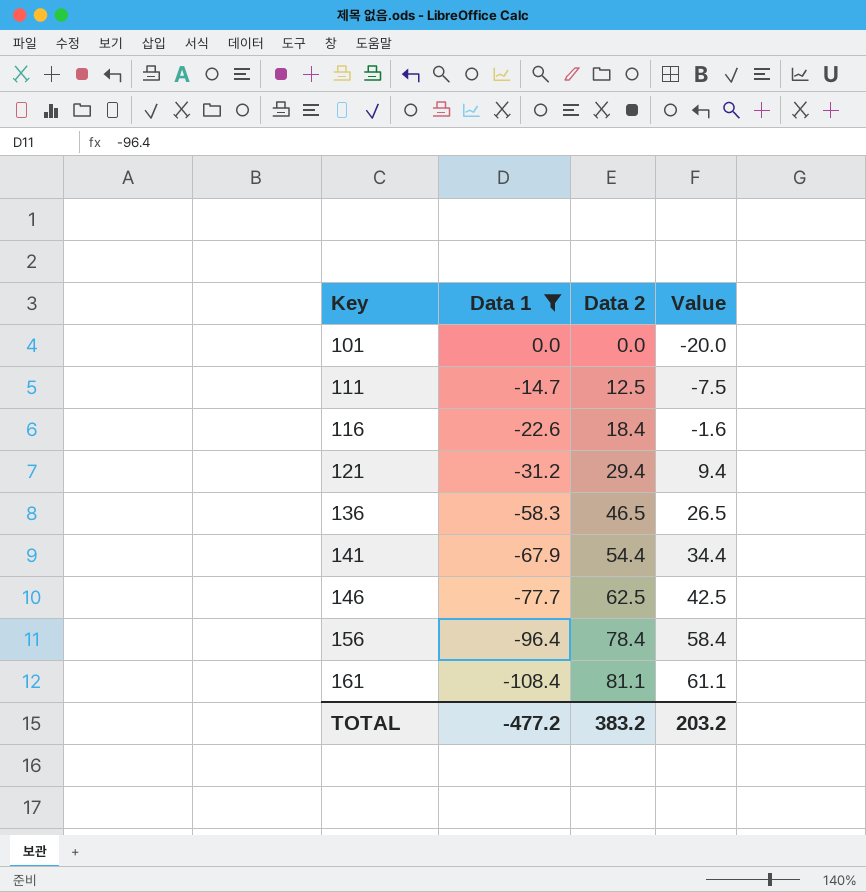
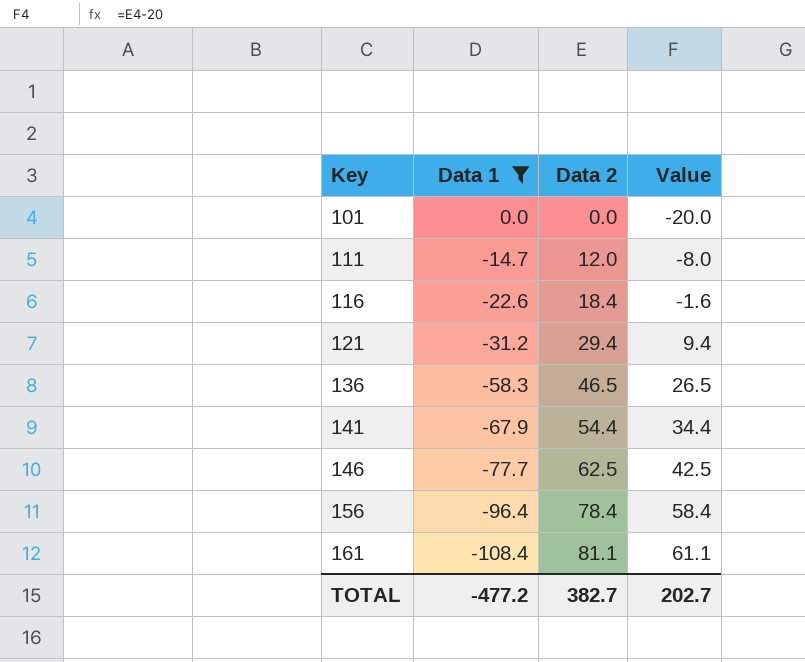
111 | Data 2: 12.5 -> 12.0
111 | Value: -7.5 -> -8.0
TOTAL | Data 2: 383.2 -> 382.7
TOTAL | Value: 203.2 -> 202.7

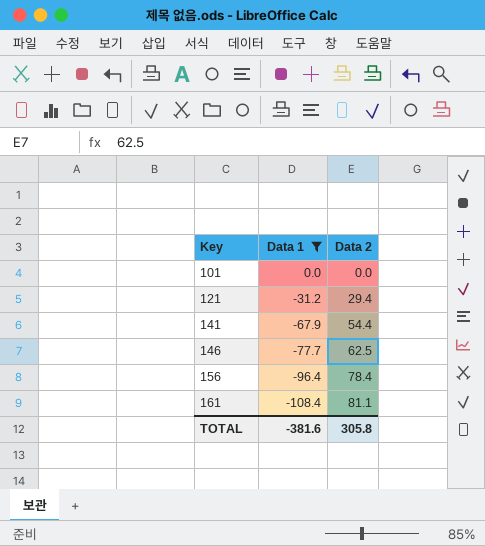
column Value | formula: [Data 2] - 20 -> none
row 111: -14.7 | 12.0 | -8.0 -> none
row 116: -22.6 | 18.4 | -1.6 -> none
row 136: -58.3 | 46.5 | 26.5 -> none
TOTAL | Data 1: -477.2 -> -381.6
TOTAL | Data 2: 382.7 -> 305.8

